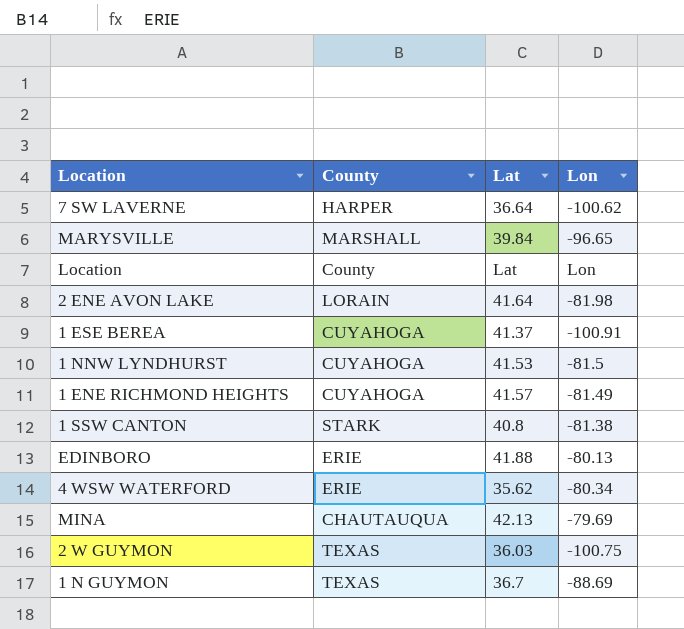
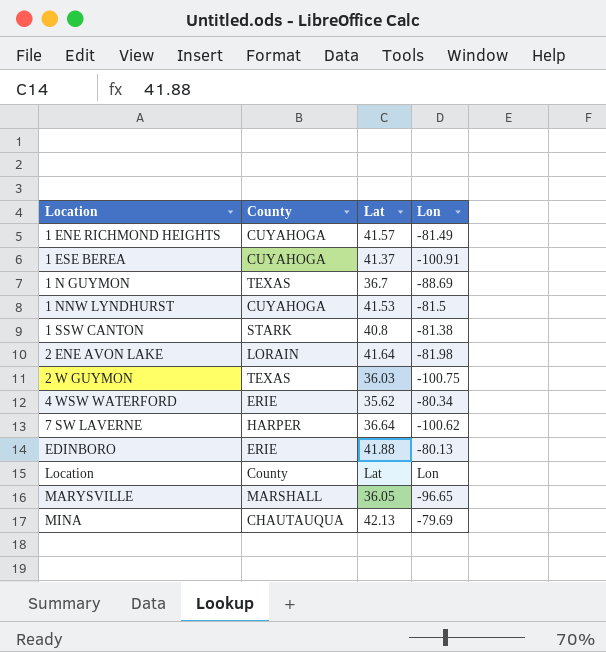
row order: none -> Location ascending
MARYSVILLE | Lat: 39.84 -> 36.05

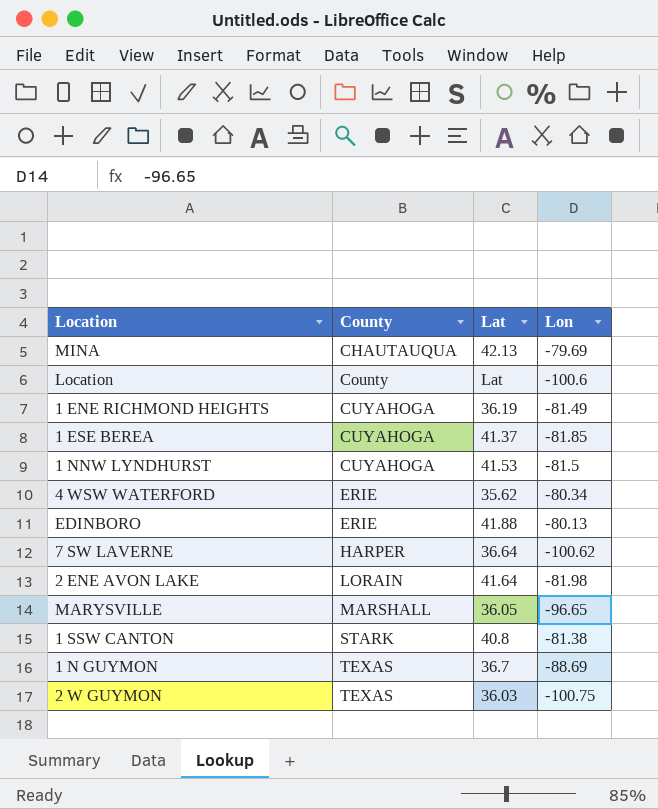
row order: Location ascending -> County ascending
Location | Lon: Lon -> -100.6
1 ENE RICHMOND HEIGHTS | Lat: 41.57 -> 36.19
1 ESE BEREA | Lon: -100.91 -> -81.85

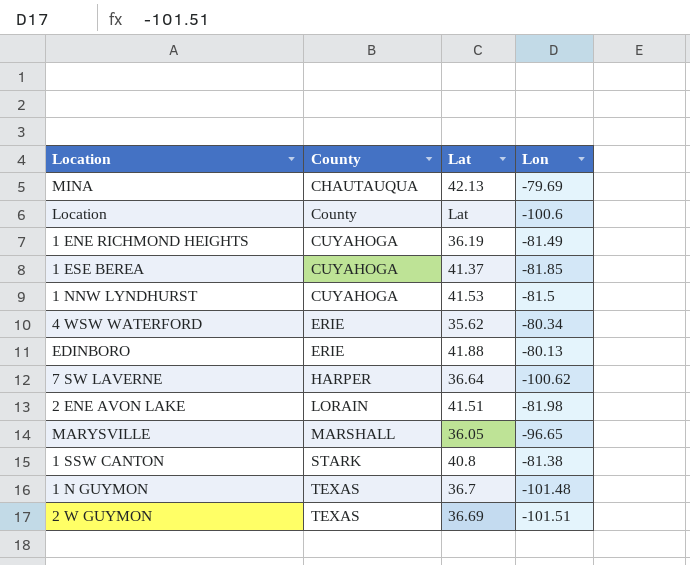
2 ENE AVON LAKE | Lat: 41.64 -> 41.51
1 N GUYMON | Lon: -88.69 -> -101.48
2 W GUYMON | Lat: 36.03 -> 36.69
2 W GUYMON | Lon: -100.75 -> -101.51

